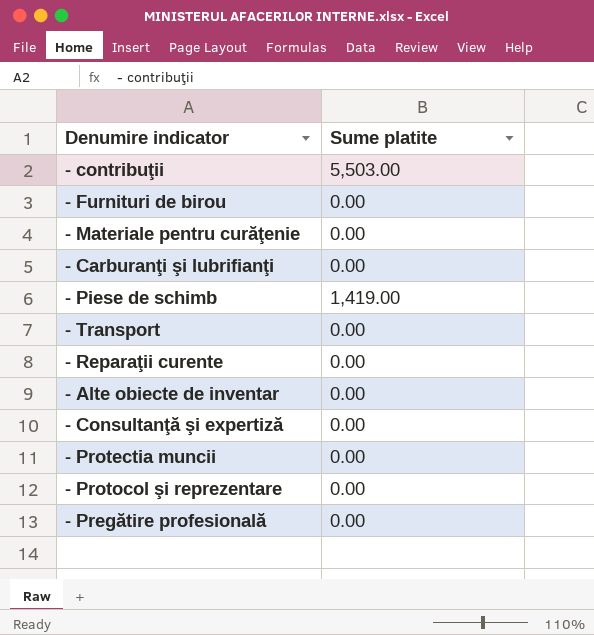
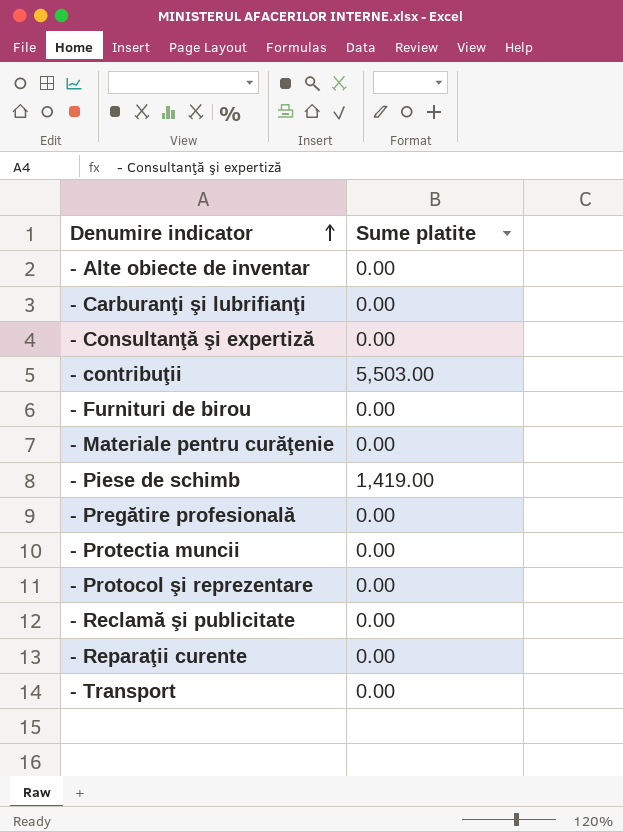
row order: none -> Denumire indicator ascending
row - Reclamă şi publicitate: none -> 0.00

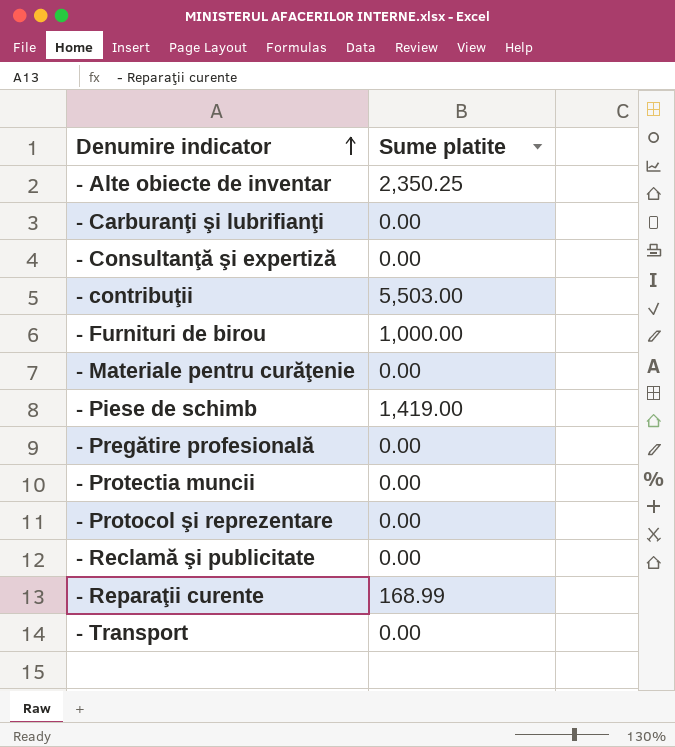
- Alte obiecte de inventar | Sume platite: 0.00 -> 2,350.25
- Furnituri de birou | Sume platite: 0.00 -> 1,000.00
- Reparaţii curente | Sume platite: 0.00 -> 168.99

